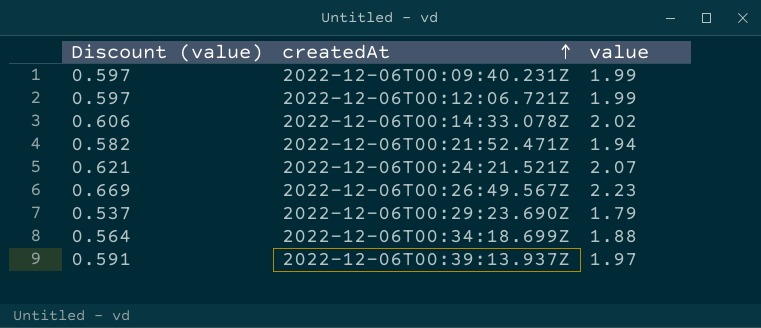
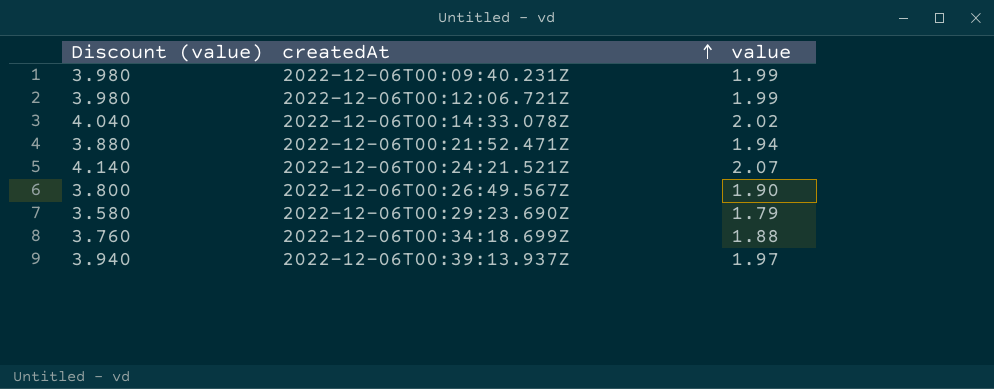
column Discount (value) | formula: [value] * 0.3 -> [value] * 2
2022-12-06T00:26:49.567Z | value: 2.23 -> 1.90

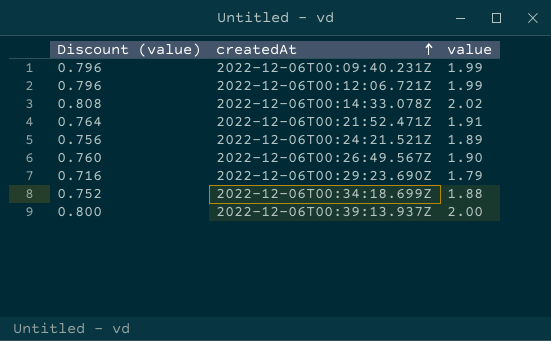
column Discount (value) | formula: [value] * 2 -> [value] * 0.4
2022-12-06T00:21:52.471Z | value: 1.94 -> 1.91
2022-12-06T00:24:21.521Z | value: 2.07 -> 1.89
2022-12-06T00:39:13.937Z | value: 1.97 -> 2.00

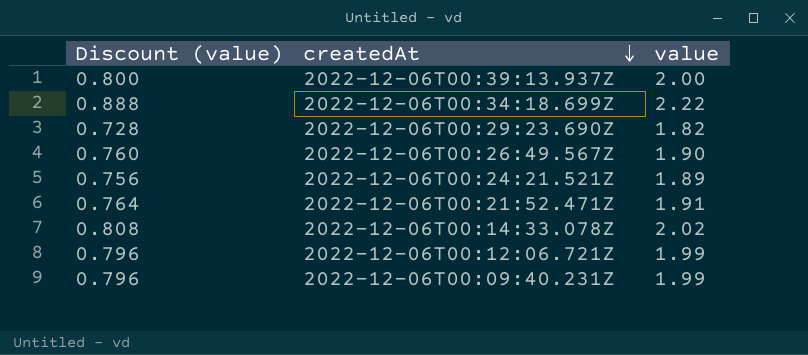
row order: createdAt ascending -> createdAt descending
2022-12-06T00:34:18.699Z | Discount (value): 0.752 -> 0.888
2022-12-06T00:34:18.699Z | value: 1.88 -> 2.22
2022-12-06T00:29:23.690Z | Discount (value): 0.716 -> 0.728
2022-12-06T00:29:23.690Z | value: 1.79 -> 1.82

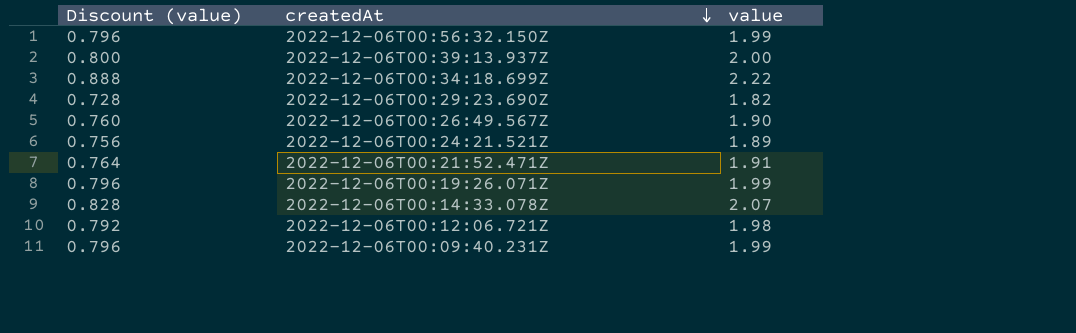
row 2022-12-06T00:56:32.150Z: none -> 0.796 | 1.99
row 2022-12-06T00:19:26.071Z: none -> 0.796 | 1.99
2022-12-06T00:14:33.078Z | Discount (value): 0.808 -> 0.828
2022-12-06T00:14:33.078Z | value: 2.02 -> 2.07
2022-12-06T00:12:06.721Z | Discount (value): 0.796 -> 0.792
2022-12-06T00:12:06.721Z | value: 1.99 -> 1.98

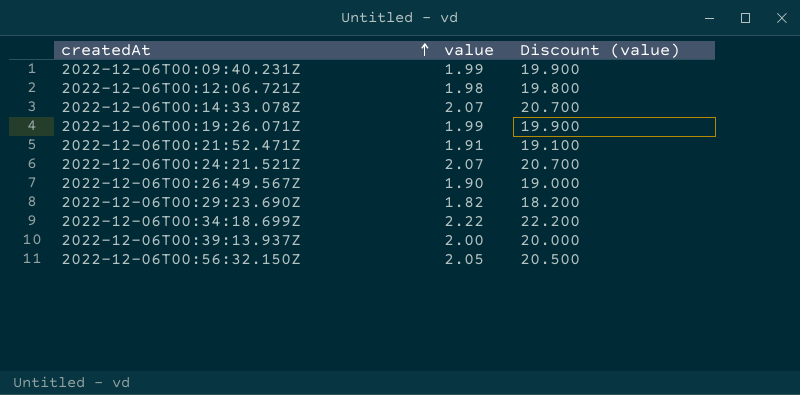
row order: createdAt descending -> createdAt ascending
column Discount (value) | formula: [value] * 0.4 -> [value] * 10
column Discount (value) | position: 1 -> 3
2022-12-06T00:24:21.521Z | value: 1.89 -> 2.07
2022-12-06T00:56:32.150Z | value: 1.99 -> 2.05

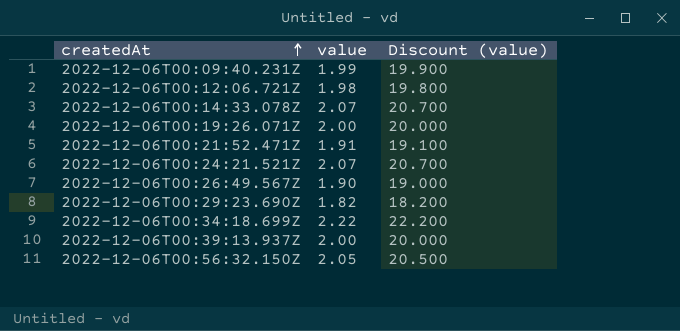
2022-12-06T00:19:26.071Z | value: 1.99 -> 2.00
2022-12-06T00:19:26.071Z | Discount (value): 19.900 -> 20.000

